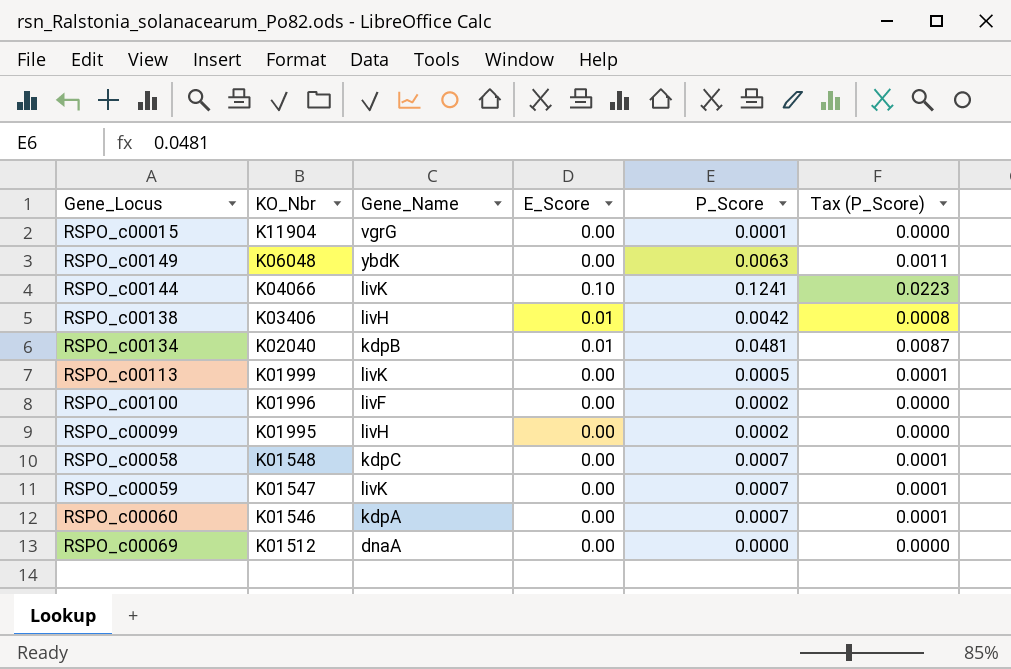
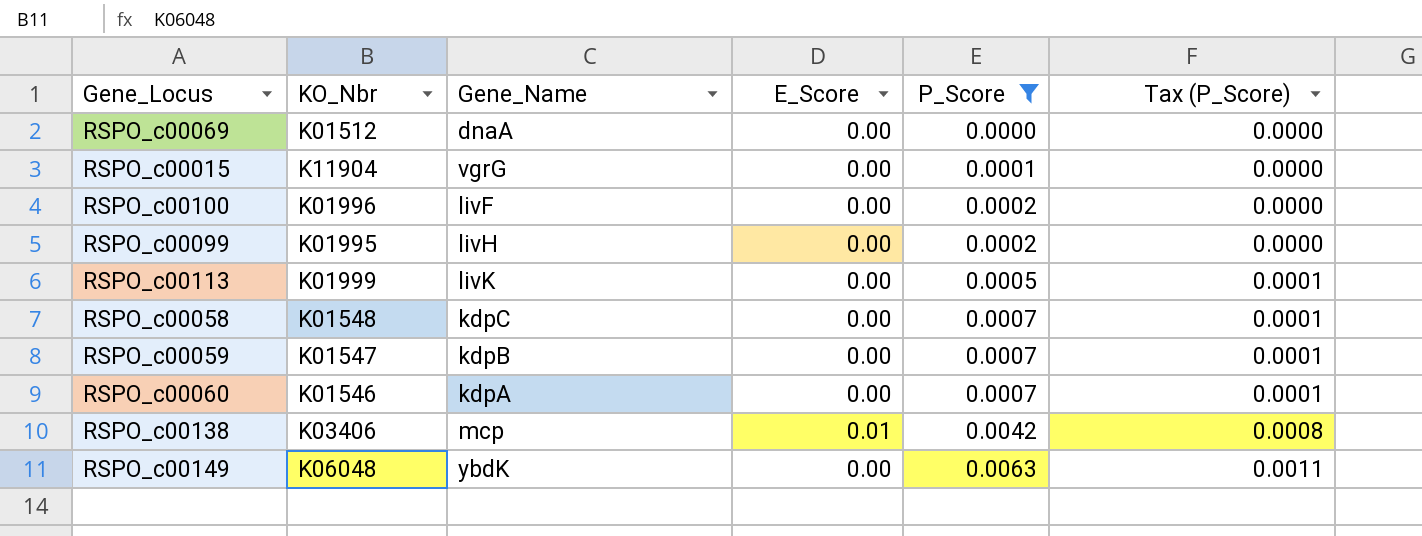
filter: none -> P_Score <= 0.0063
row order: KO_Nbr descending -> P_Score ascending
RSPO_c00059 | Gene_Name: livK -> kdpB
RSPO_c00138 | Gene_Name: livH -> mcp

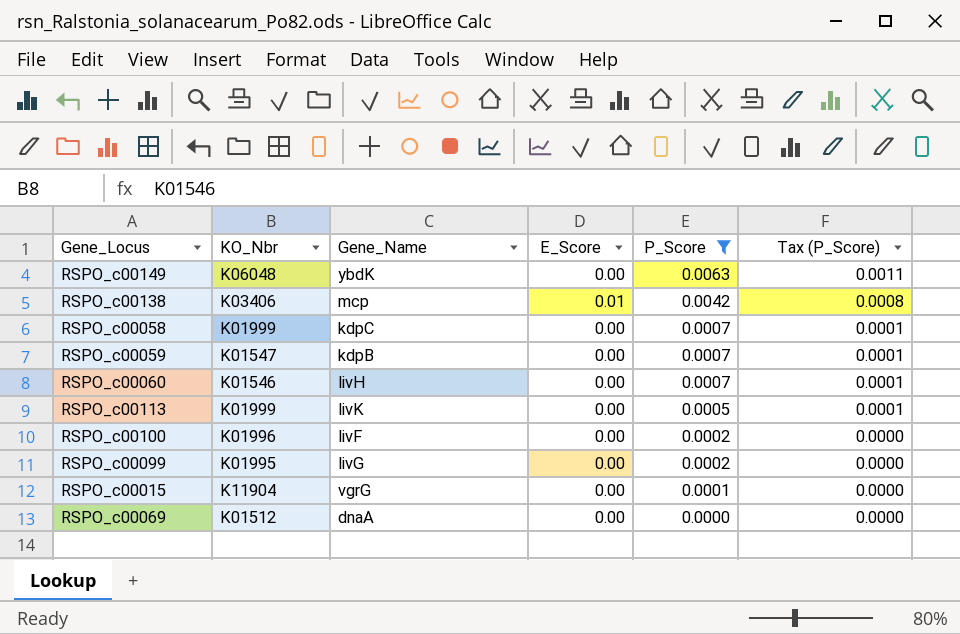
row order: P_Score ascending -> P_Score descending
RSPO_c00058 | KO_Nbr: K01548 -> K01999
RSPO_c00060 | Gene_Name: kdpA -> livH
RSPO_c00099 | Gene_Name: livH -> livG

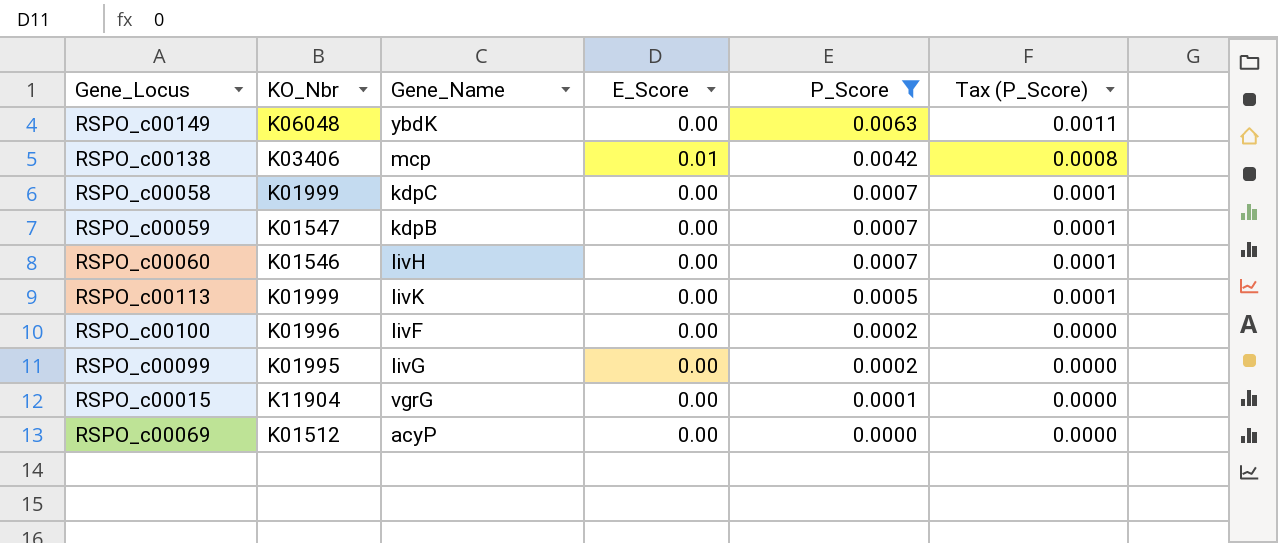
RSPO_c00069 | Gene_Name: dnaA -> acyP

